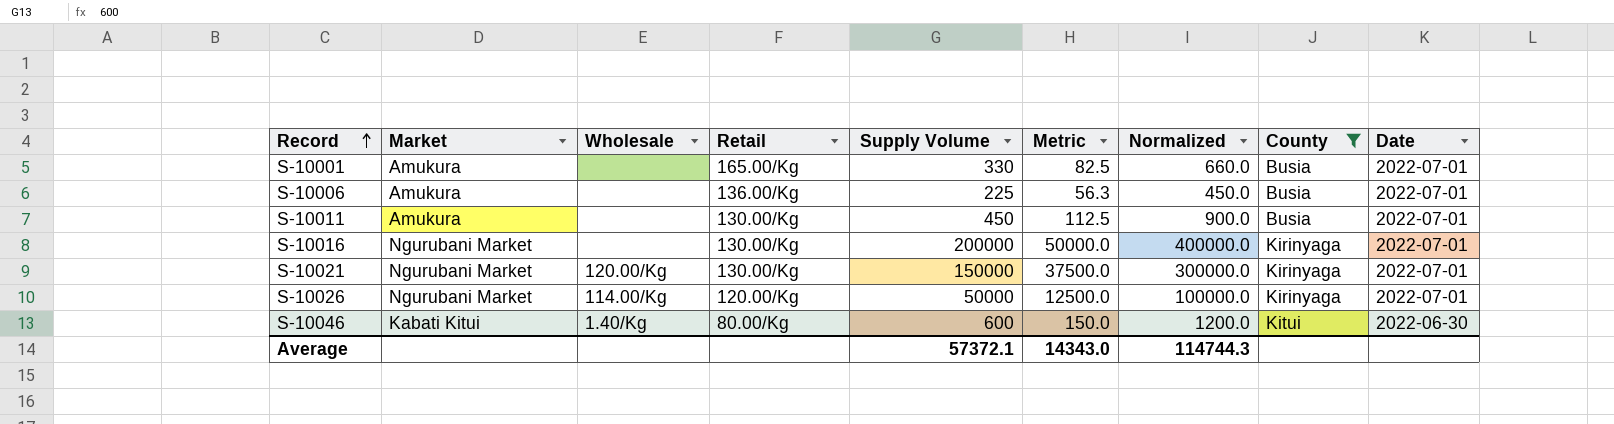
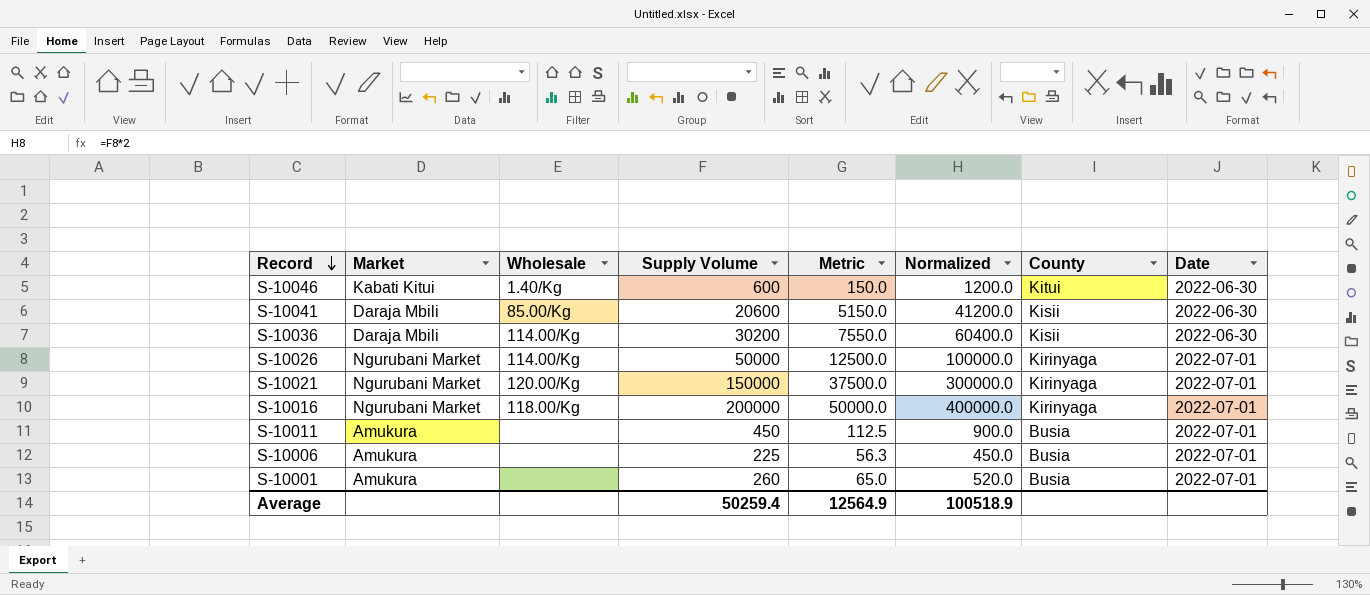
filter: County != Kisii -> none
row order: Record ascending -> Record descending
column Retail | position: 4 -> none
S-10016 | Wholesale: none -> 118.00/Kg
S-10001 | Supply Volume: 330 -> 260
S-10001 | Metric: 82.5 -> 65.0
S-10001 | Normalized: 660.0 -> 520.0
Average | Supply Volume: 57372.1 -> 50259.4
Average | Metric: 14343.0 -> 12564.9
Average | Normalized: 114744.3 -> 100518.9

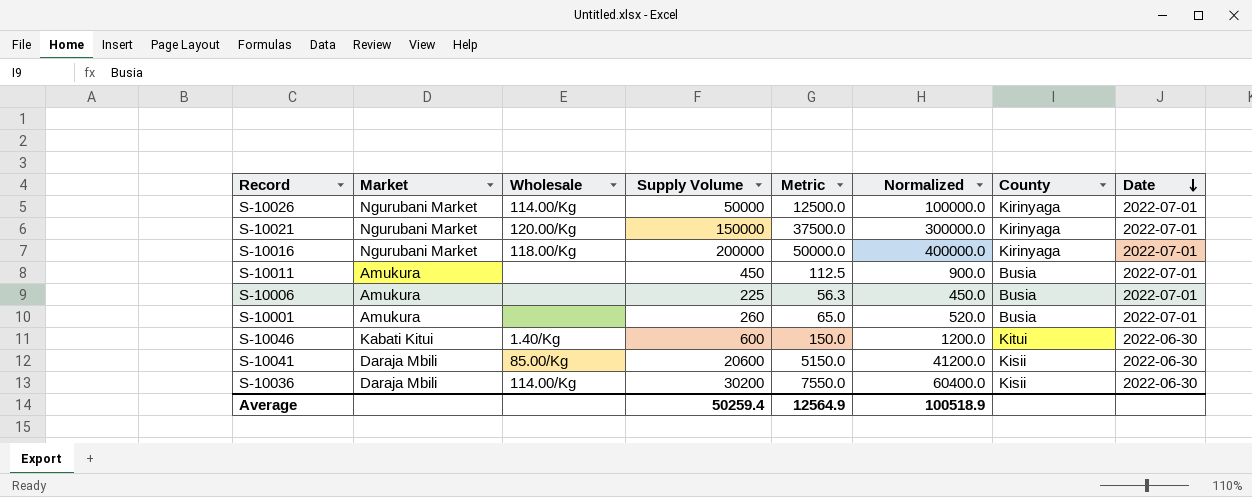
row order: Record descending -> Date descending

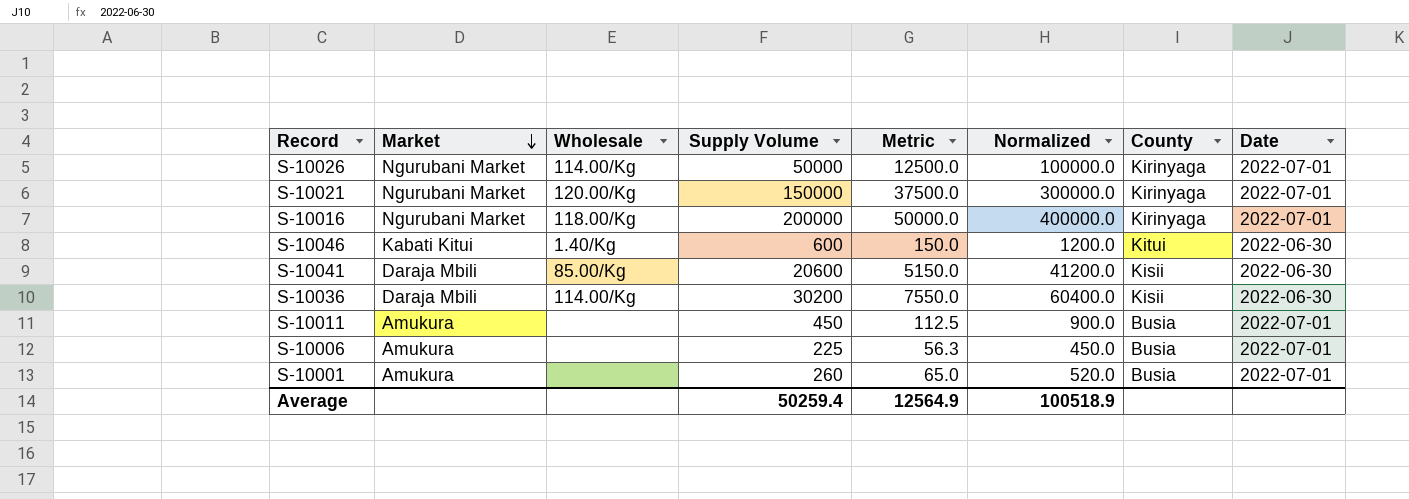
row order: Date descending -> Market descending

